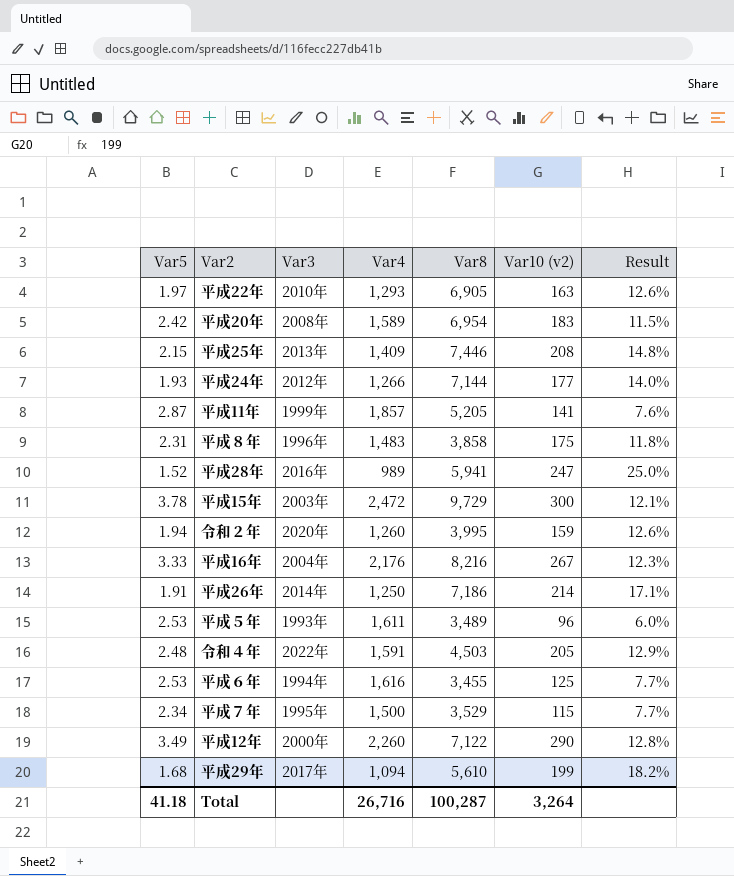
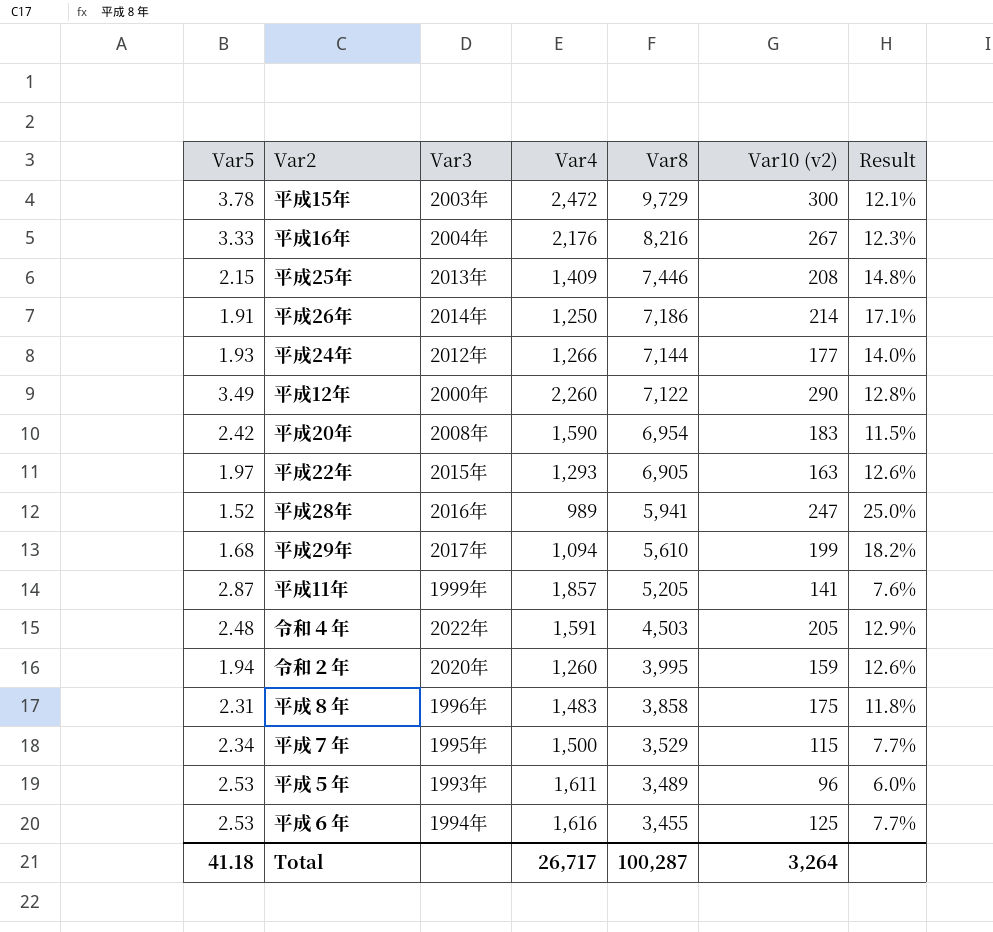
row order: none -> Var8 descending
平成20年 | Var4: 1,589 -> 1,590
平成22年 | Var3: 2010年 -> 2015年
Total | Var4: 26,716 -> 26,717

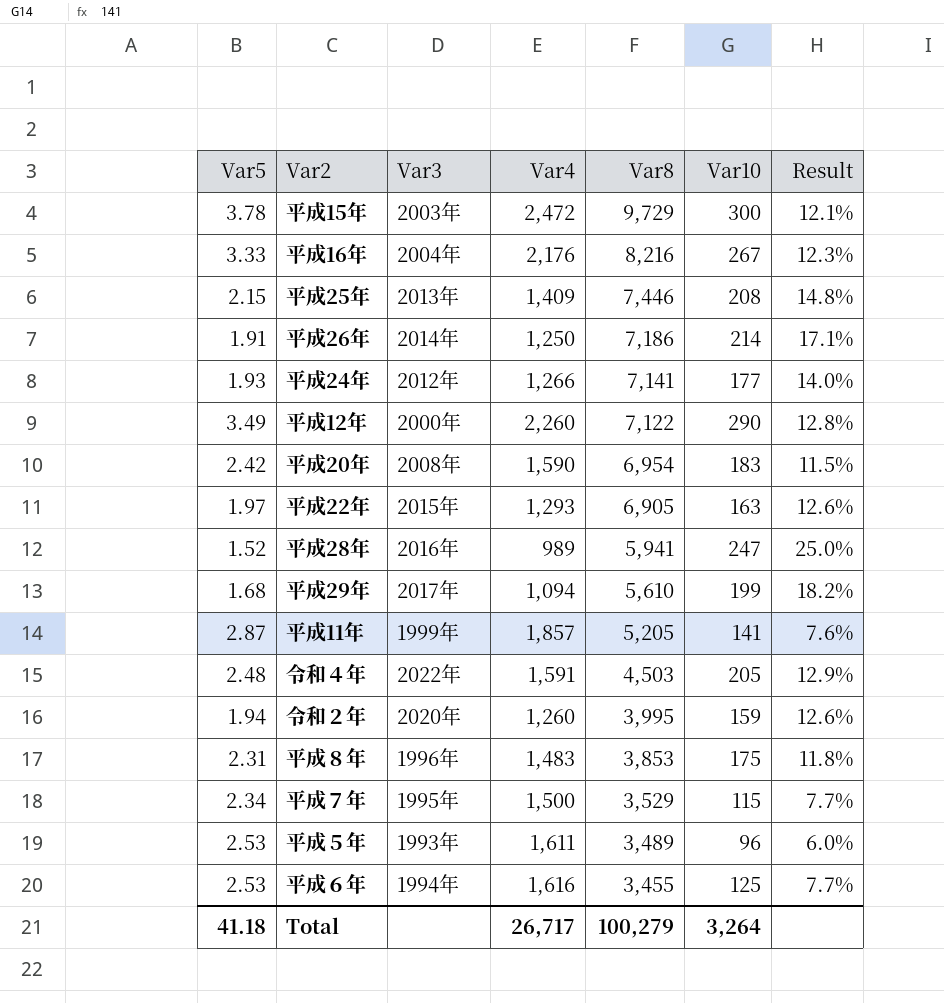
column name: Var10 (v2) -> Var10
平成24年 | Var8: 7,144 -> 7,141
平成８年 | Var8: 3,858 -> 3,853
Total | Var8: 100,287 -> 100,279

